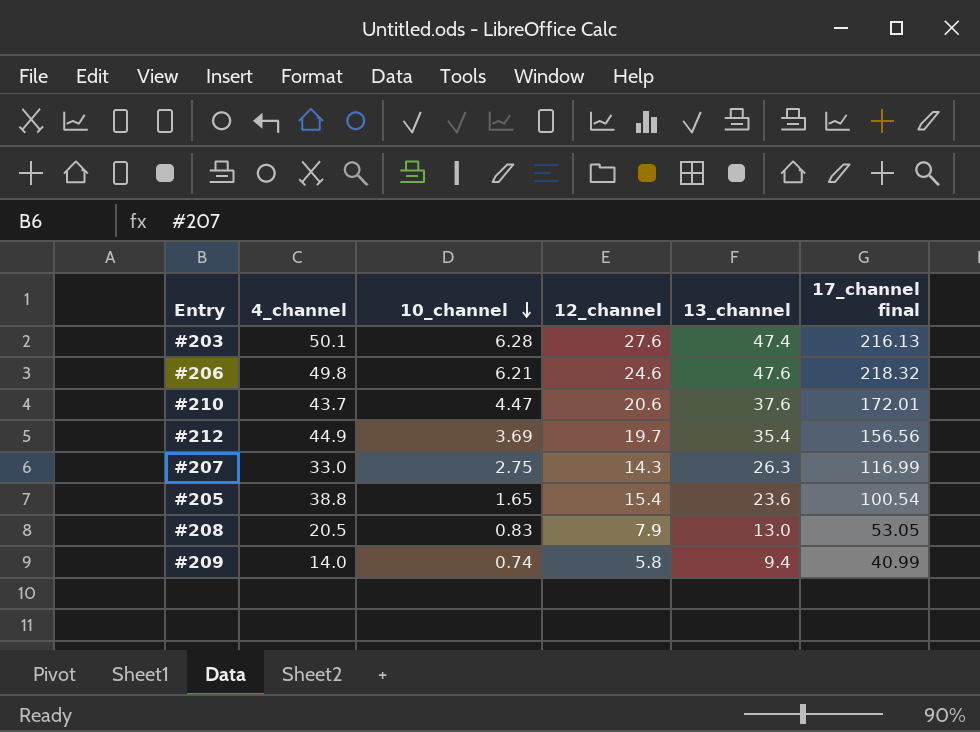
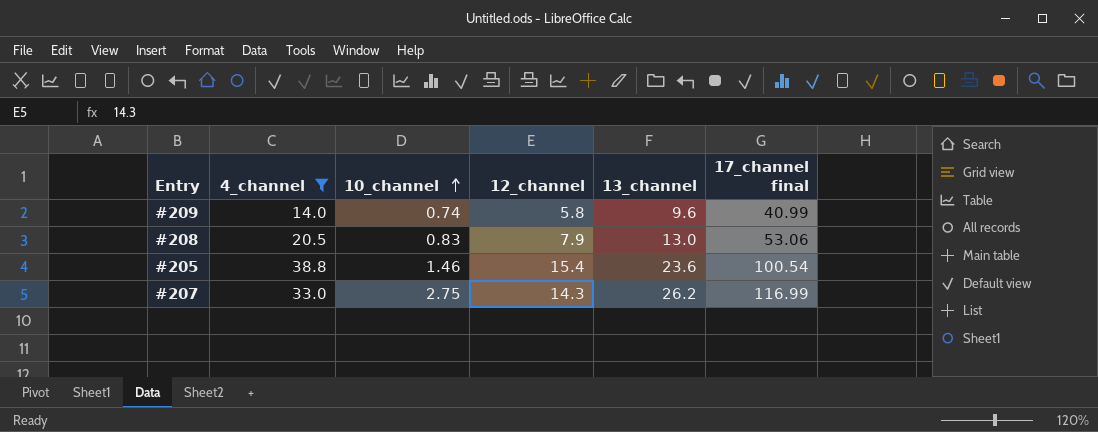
filter: none -> 4_channel <= 38.8
row order: 10_channel descending -> 10_channel ascending
#209 | 13_channel: 9.4 -> 9.6
#208 | 17_channel final: 53.05 -> 53.06
#205 | 10_channel: 1.65 -> 1.46
#207 | 13_channel: 26.3 -> 26.2

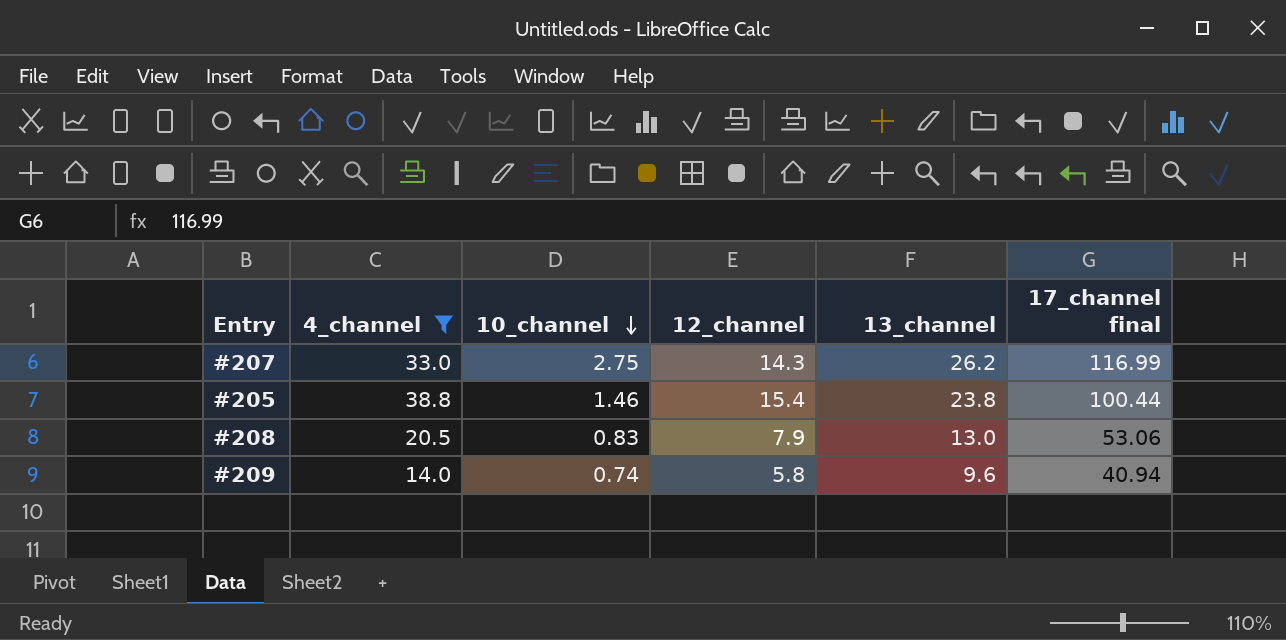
row order: 10_channel ascending -> 10_channel descending
#205 | 13_channel: 23.6 -> 23.8
#205 | 17_channel final: 100.54 -> 100.44
#209 | 17_channel final: 40.99 -> 40.94

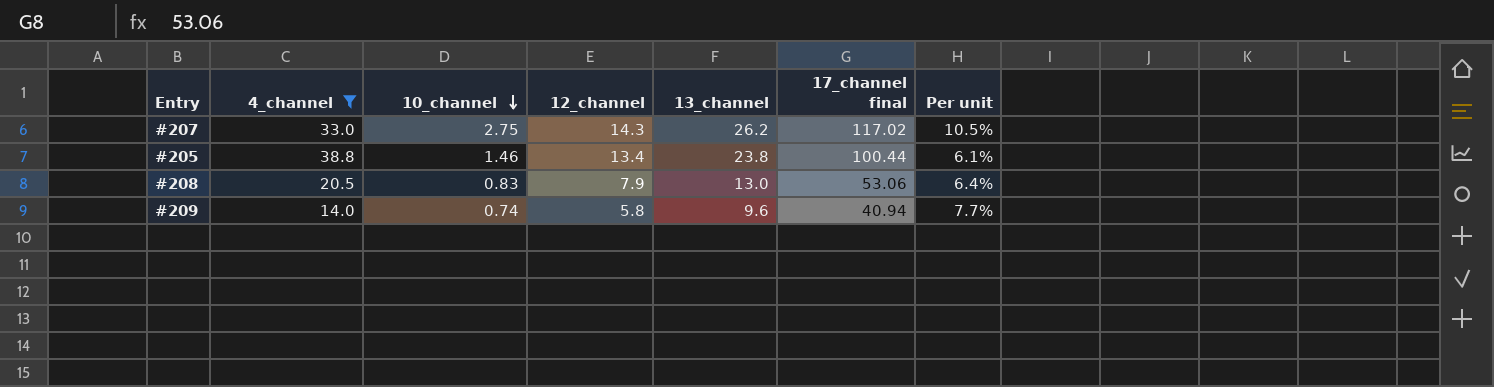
column Per unit | formula: none -> [10_channel] / [13_channel]
#207 | 17_channel final: 116.99 -> 117.02
#205 | 12_channel: 15.4 -> 13.4

